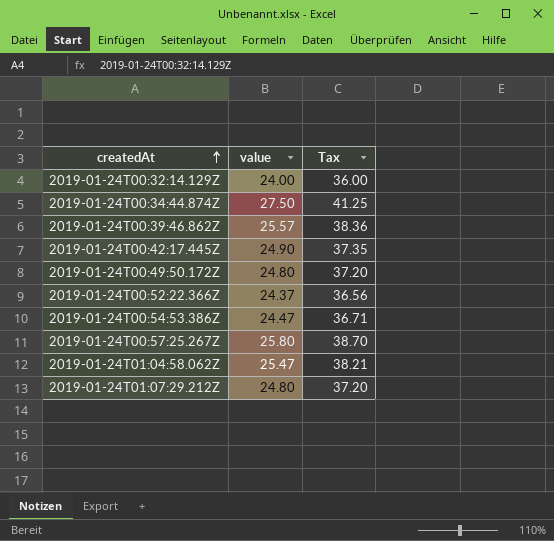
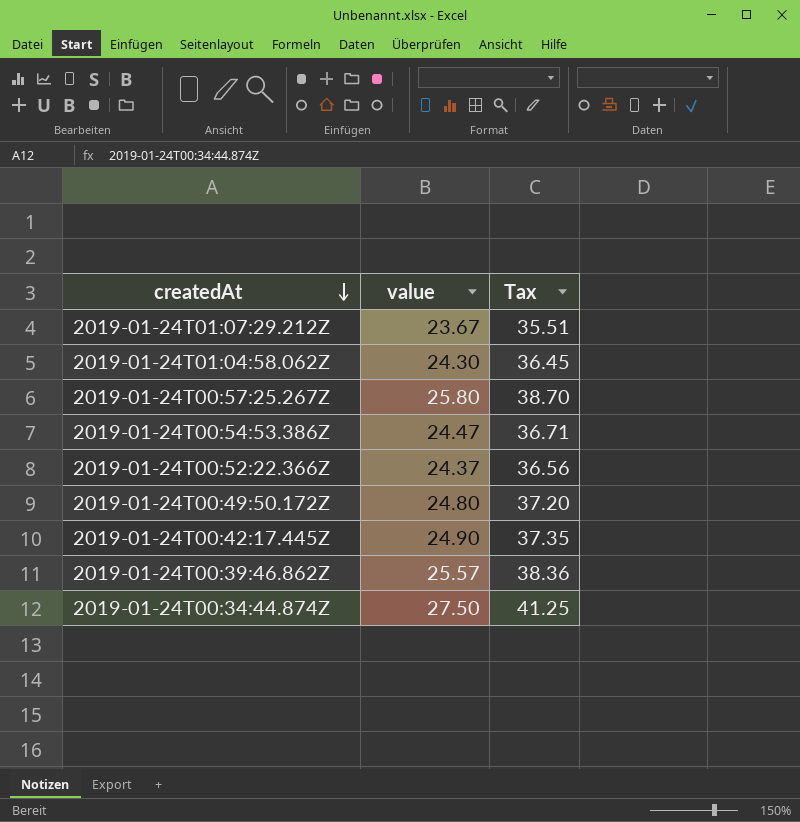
row order: createdAt ascending -> createdAt descending
row 2019-01-24T00:32:14.129Z: 24.00 | 36.00 -> none
2019-01-24T01:07:29.212Z | value: 24.80 -> 23.67
2019-01-24T01:07:29.212Z | Tax: 37.20 -> 35.51
2019-01-24T01:04:58.062Z | value: 25.47 -> 24.30
2019-01-24T01:04:58.062Z | Tax: 38.21 -> 36.45

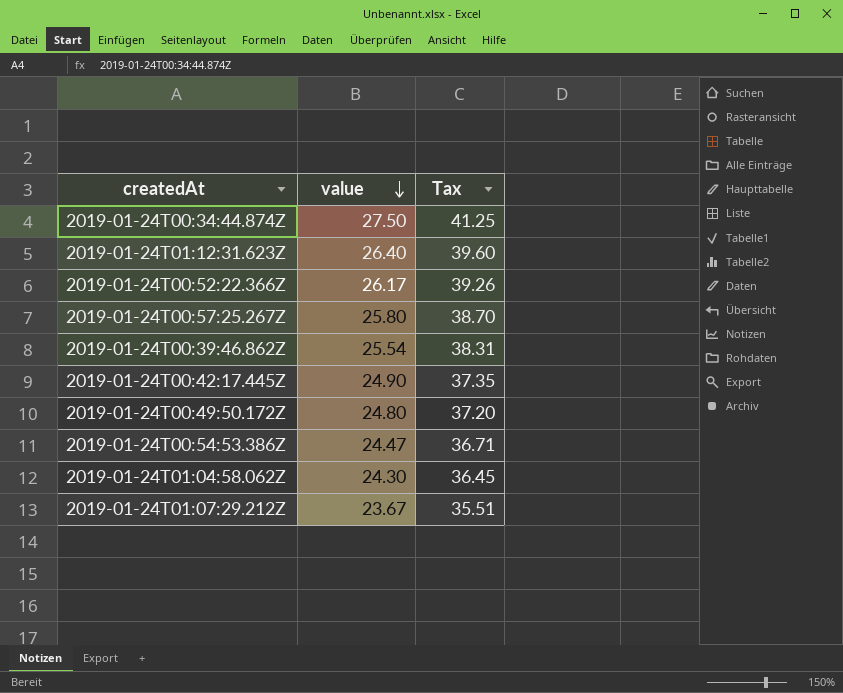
row order: createdAt descending -> value descending
row 2019-01-24T01:12:31.623Z: none -> 26.40 | 39.60
2019-01-24T00:52:22.366Z | value: 24.37 -> 26.17
2019-01-24T00:52:22.366Z | Tax: 36.56 -> 39.26
2019-01-24T00:39:46.862Z | value: 25.57 -> 25.54
2019-01-24T00:39:46.862Z | Tax: 38.36 -> 38.31

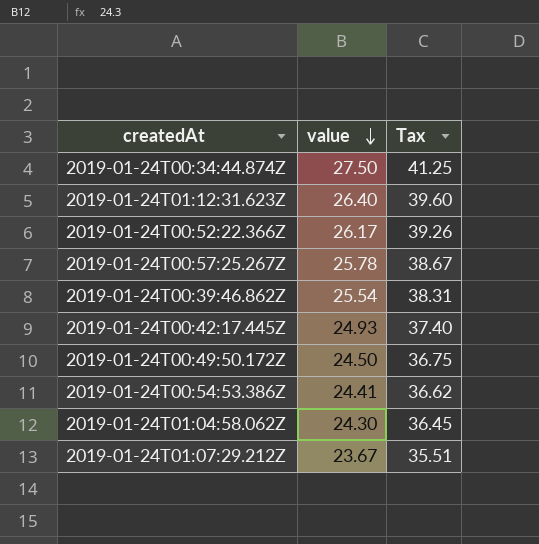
2019-01-24T00:57:25.267Z | value: 25.80 -> 25.78
2019-01-24T00:57:25.267Z | Tax: 38.70 -> 38.67
2019-01-24T00:42:17.445Z | value: 24.90 -> 24.93
2019-01-24T00:42:17.445Z | Tax: 37.35 -> 37.40
2019-01-24T00:49:50.172Z | value: 24.80 -> 24.50
2019-01-24T00:49:50.172Z | Tax: 37.20 -> 36.75
2019-01-24T00:54:53.386Z | value: 24.47 -> 24.41
2019-01-24T00:54:53.386Z | Tax: 36.71 -> 36.62

